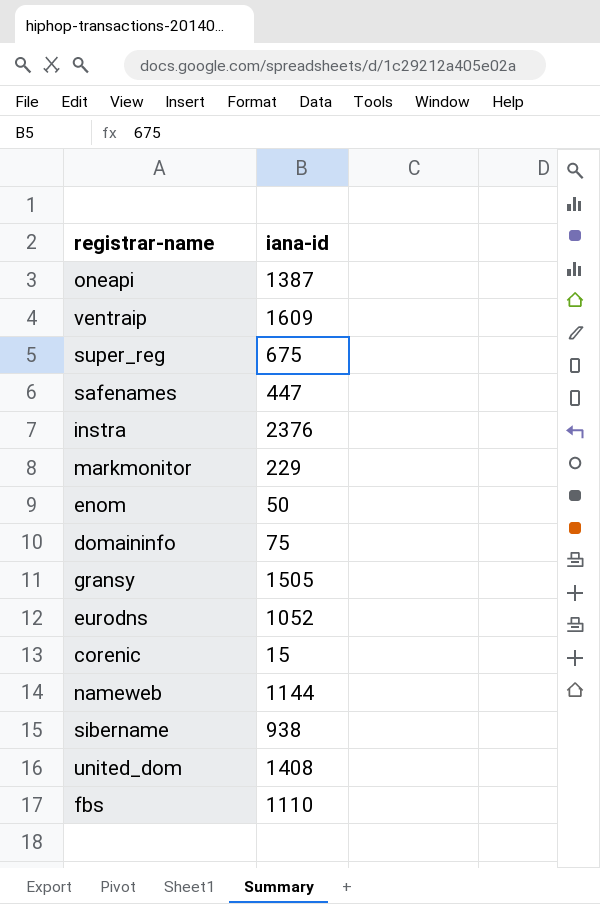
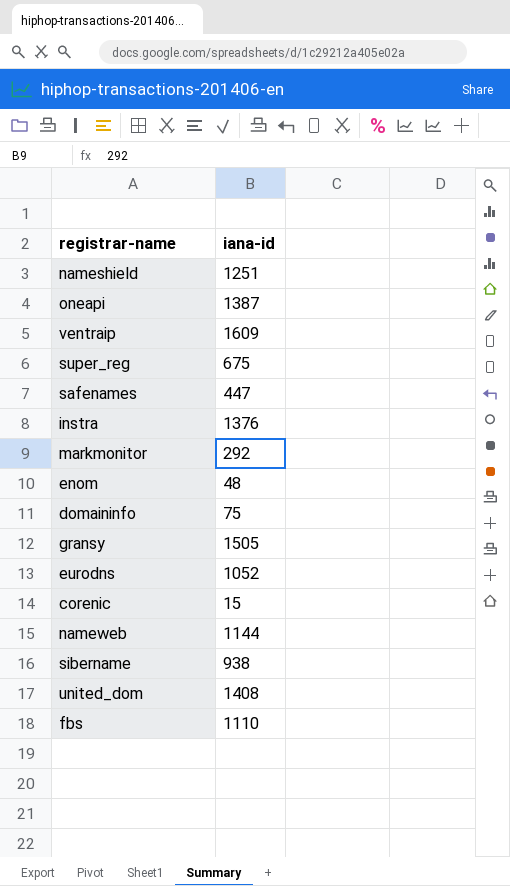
row nameshield: none -> 1251
instra | iana-id: 2376 -> 1376
markmonitor | iana-id: 229 -> 292
enom | iana-id: 50 -> 48

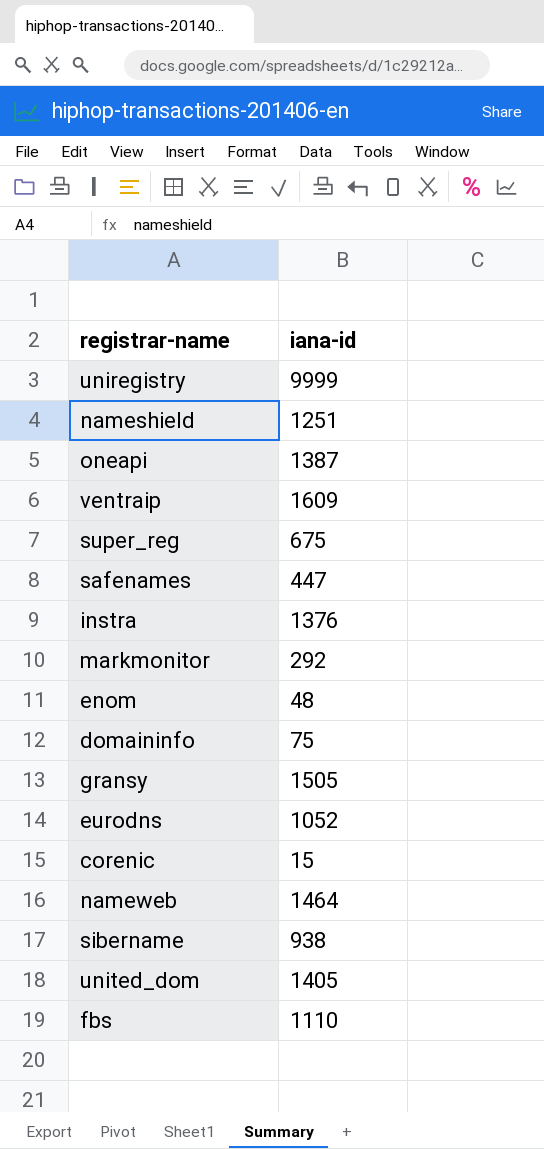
row uniregistry: none -> 9999
nameweb | iana-id: 1144 -> 1464
united_dom | iana-id: 1408 -> 1405

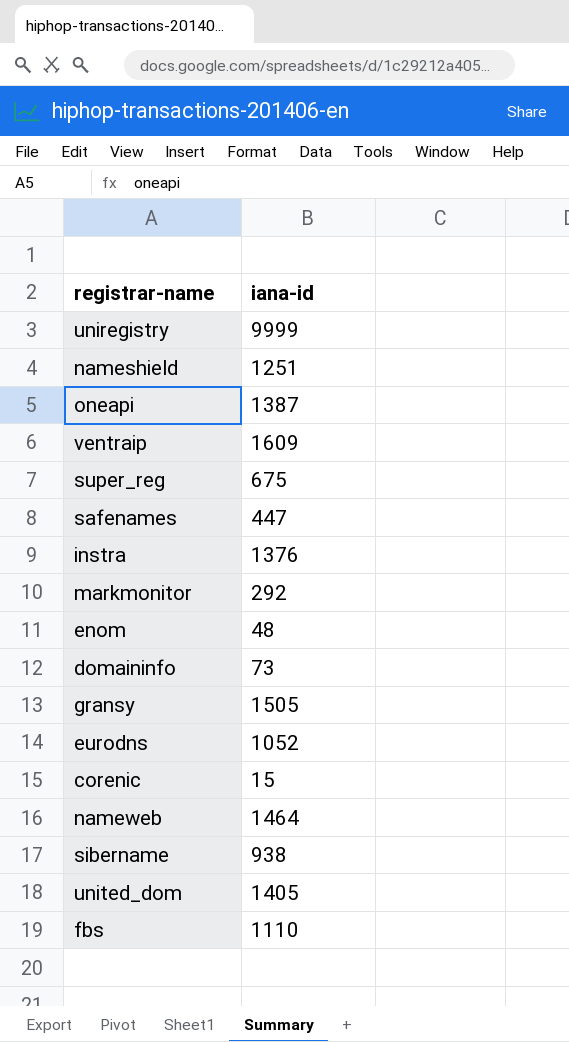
domaininfo | iana-id: 75 -> 73

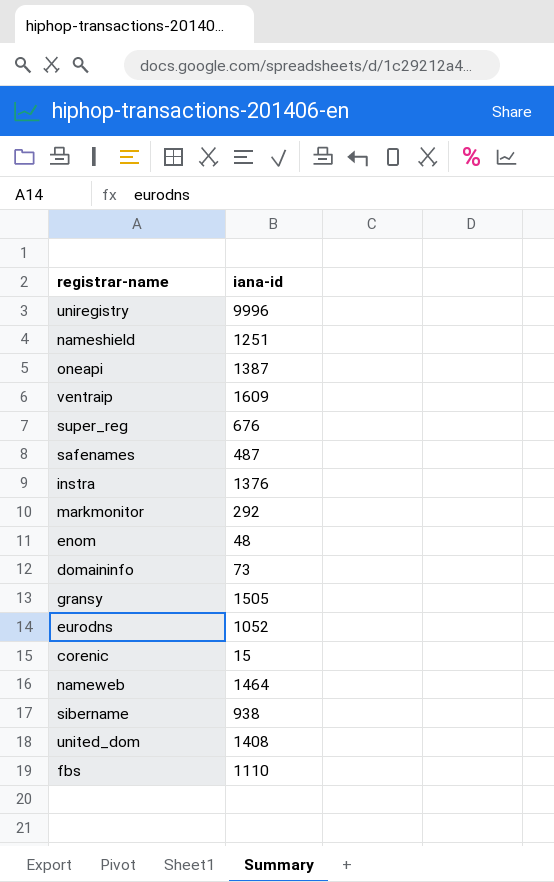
uniregistry | iana-id: 9999 -> 9996
super_reg | iana-id: 675 -> 676
safenames | iana-id: 447 -> 487
united_dom | iana-id: 1405 -> 1408

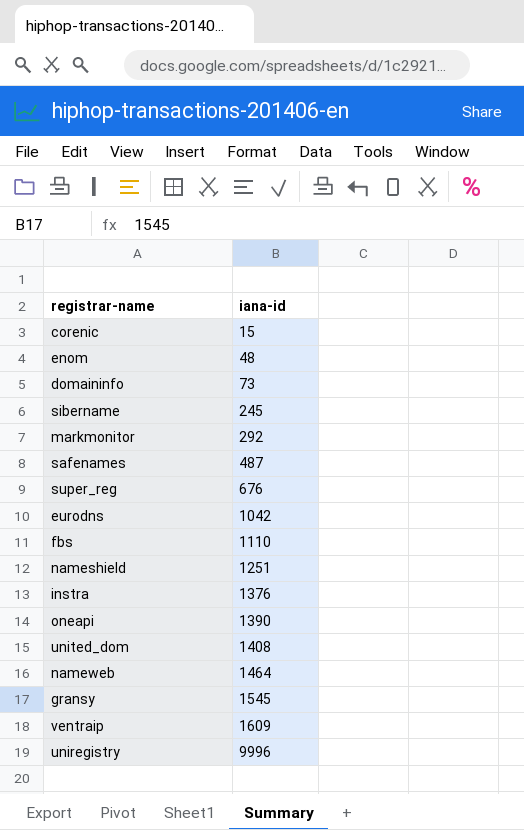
row order: none -> iana-id ascending
sibername | iana-id: 938 -> 245
eurodns | iana-id: 1052 -> 1042
oneapi | iana-id: 1387 -> 1390
gransy | iana-id: 1505 -> 1545

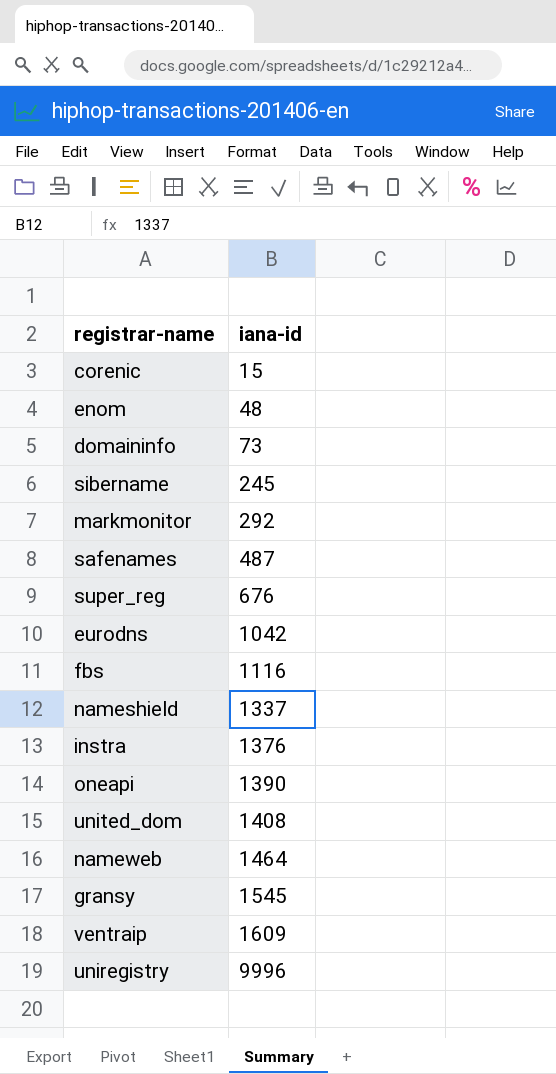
fbs | iana-id: 1110 -> 1116
nameshield | iana-id: 1251 -> 1337

